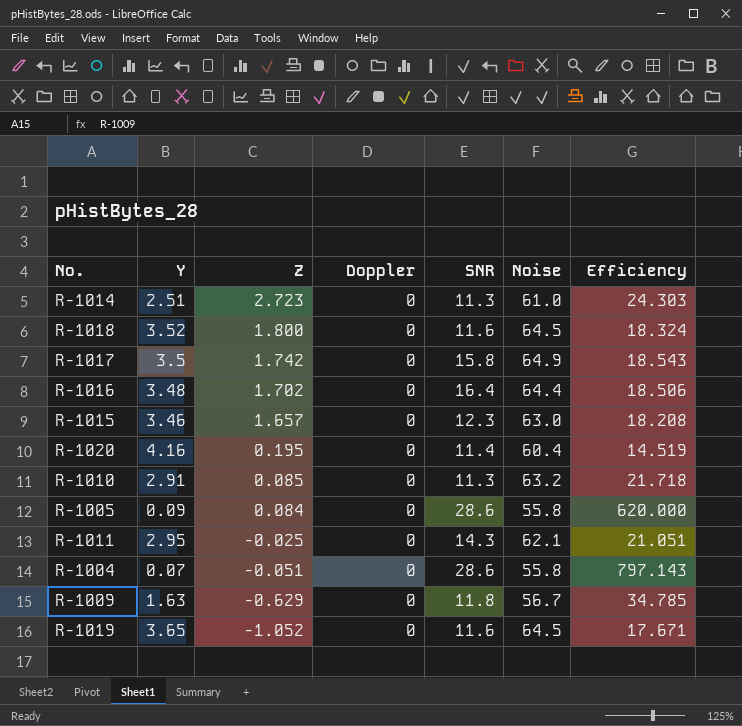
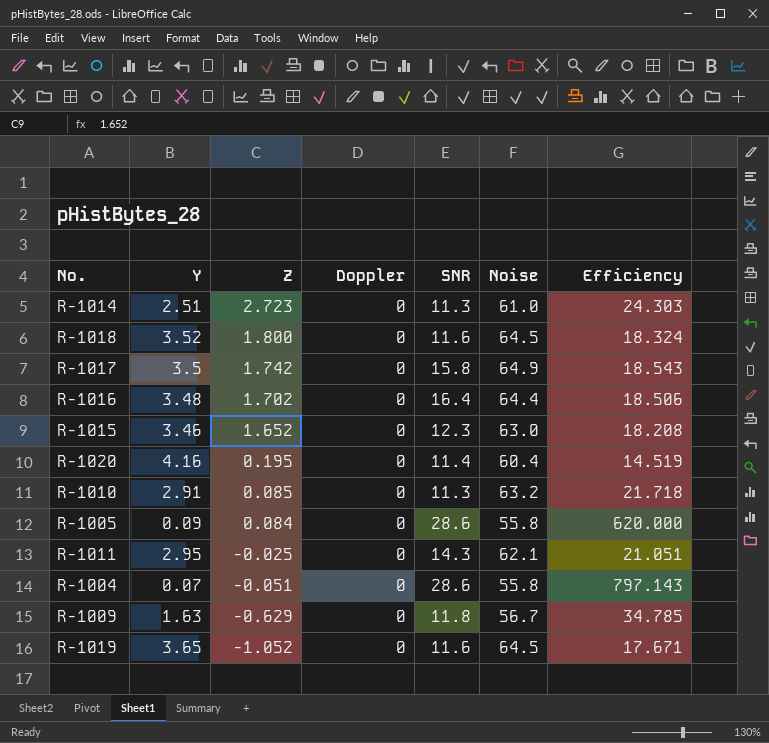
R-1015 | Z: 1.657 -> 1.652

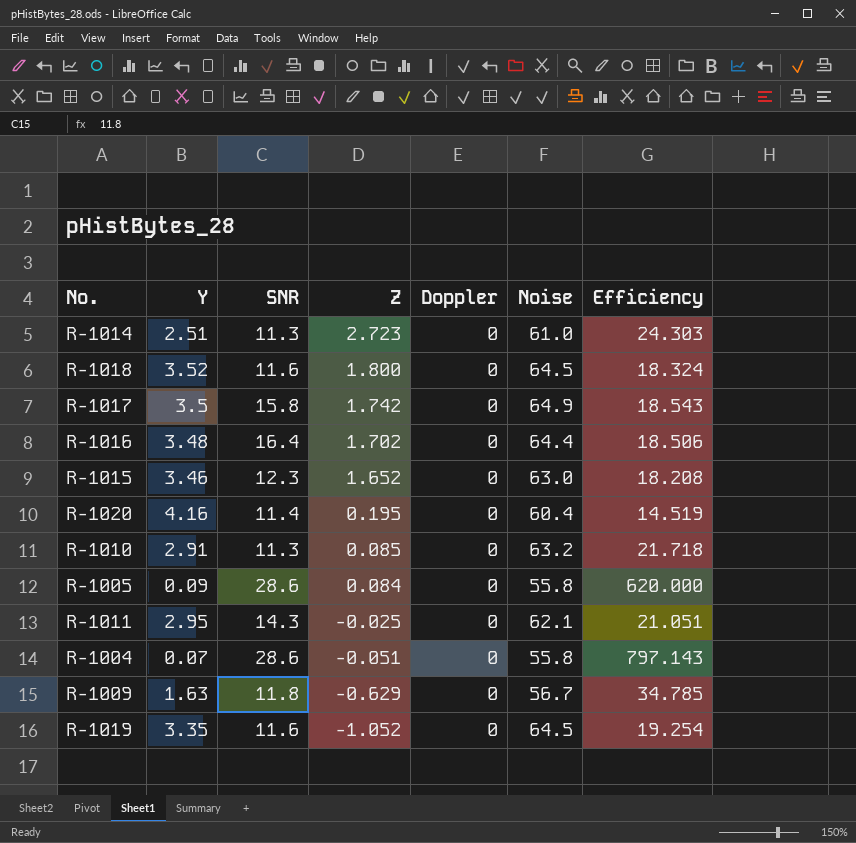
column SNR | position: 5 -> 3
R-1019 | Y: 3.65 -> 3.35
R-1019 | Efficiency: 17.671 -> 19.254

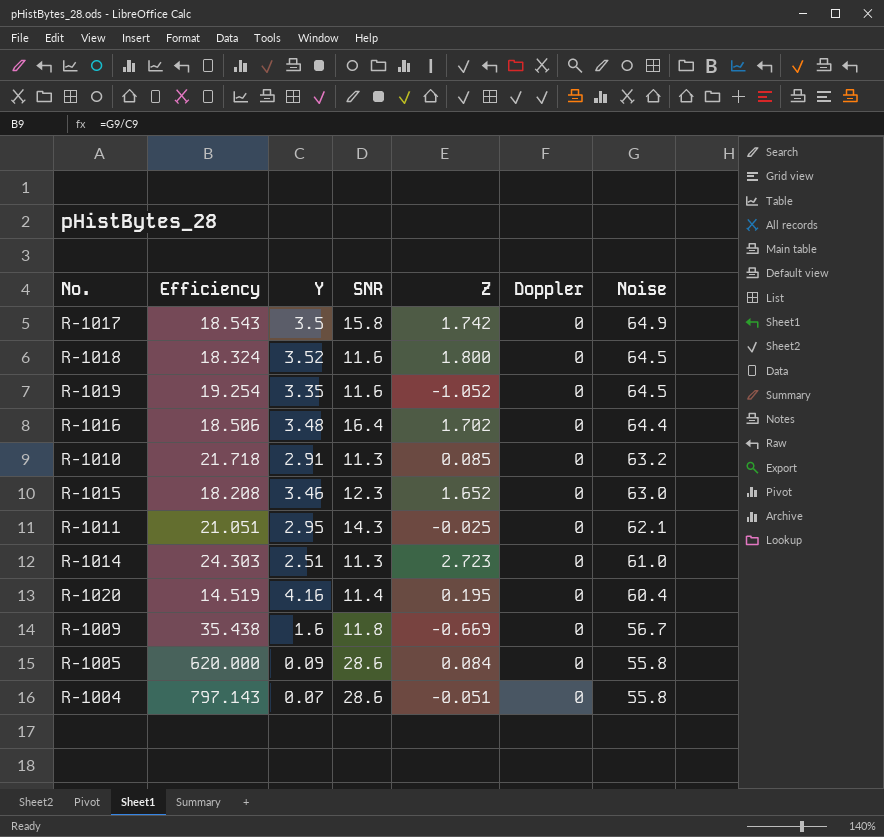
row order: Z descending -> Noise descending
column Efficiency | position: 7 -> 2
R-1009 | Efficiency: 34.785 -> 35.438
R-1009 | Y: 1.63 -> 1.6
R-1009 | Z: -0.629 -> -0.669

